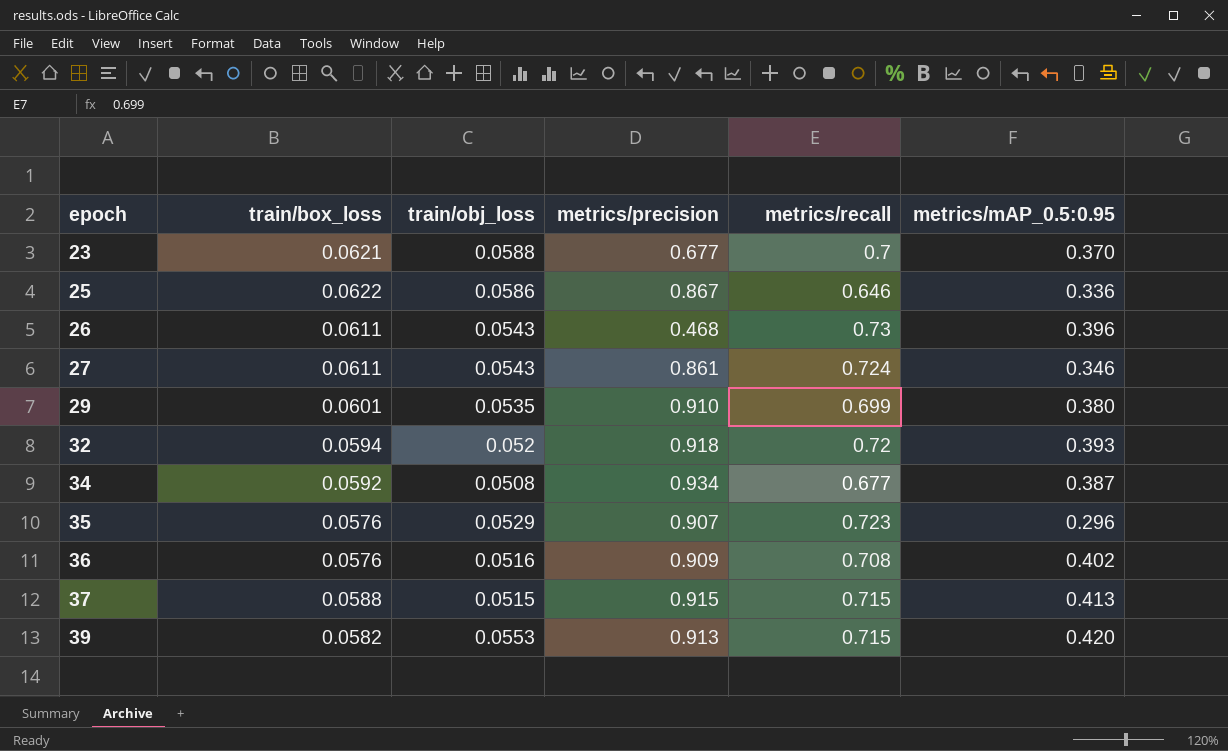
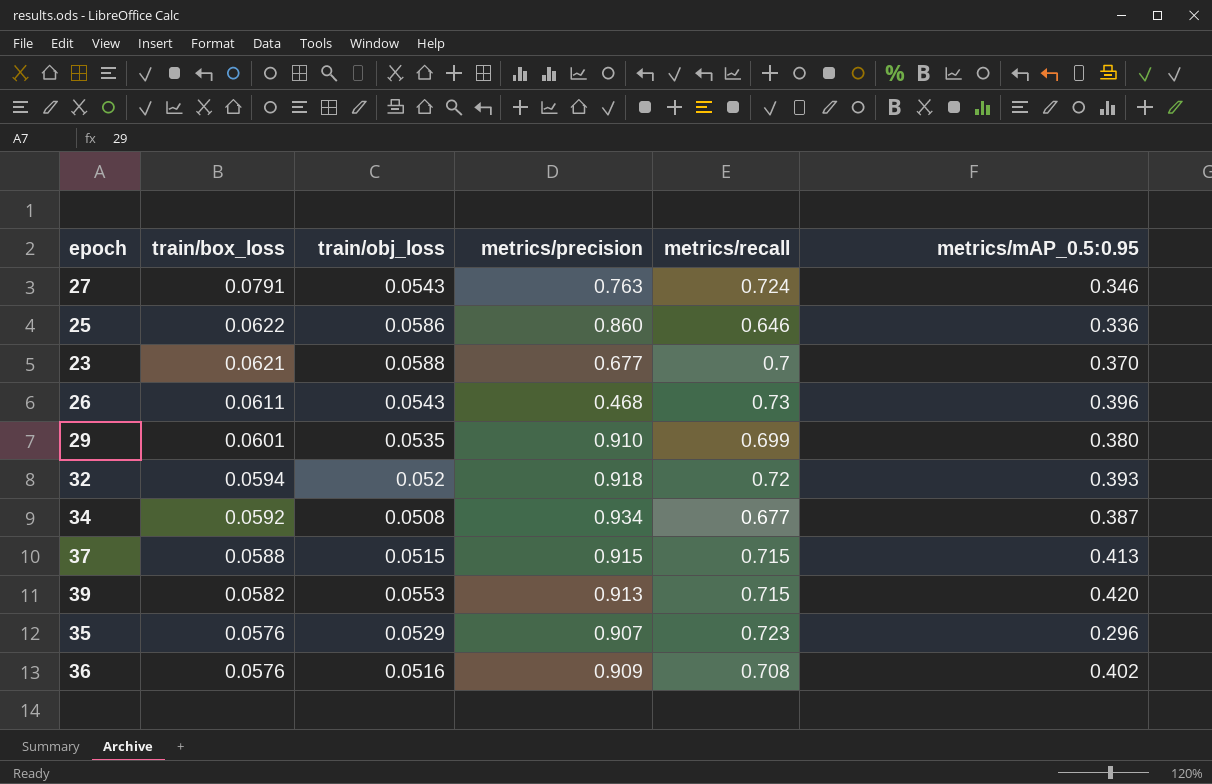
row order: epoch ascending -> train/box_loss descending
27 | train/box_loss: 0.0611 -> 0.0791
27 | metrics/precision: 0.861 -> 0.763
25 | metrics/precision: 0.867 -> 0.860

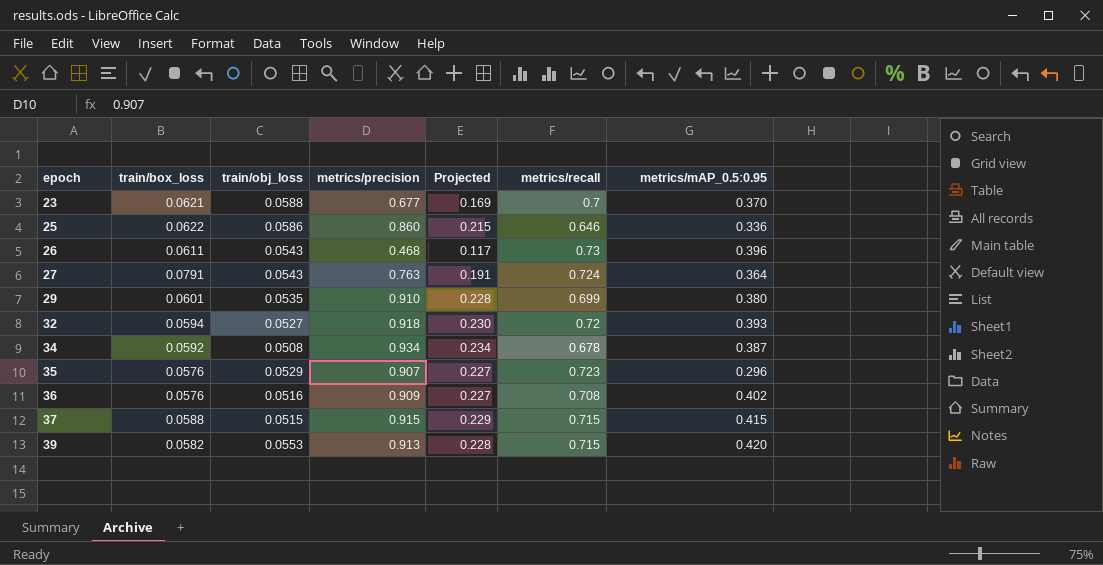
row order: train/box_loss descending -> epoch ascending
column Projected | formula: none -> [metrics/precision] * 0.25
27 | metrics/mAP_0.5:0.95: 0.346 -> 0.364
32 | train/obj_loss: 0.052 -> 0.0527
34 | metrics/recall: 0.677 -> 0.678
37 | metrics/mAP_0.5:0.95: 0.413 -> 0.415

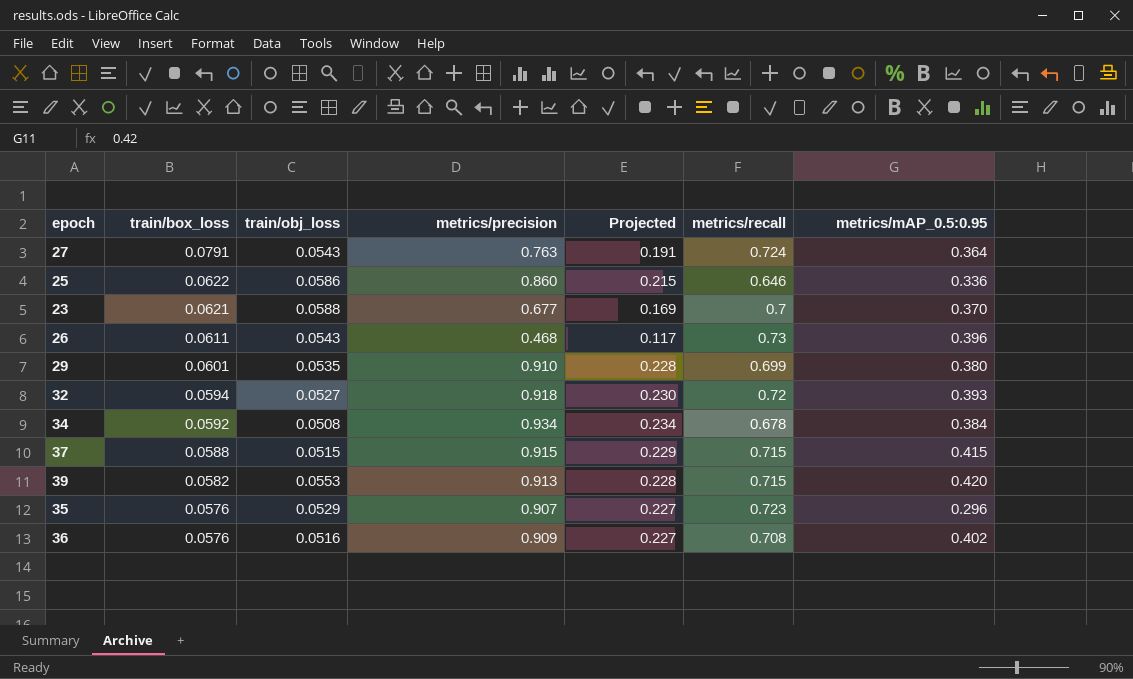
row order: epoch ascending -> train/box_loss descending
34 | metrics/mAP_0.5:0.95: 0.387 -> 0.384

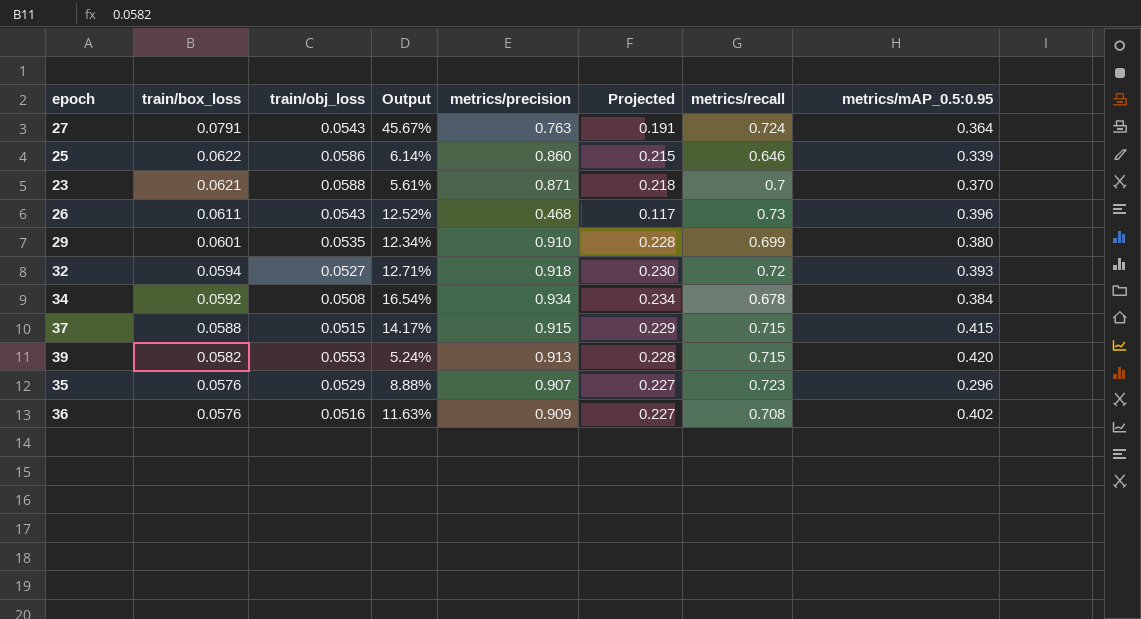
column Output | formula: none -> ([train/box_loss] - [train/obj_loss]) / [train/obj_loss]
25 | metrics/mAP_0.5:0.95: 0.336 -> 0.339
23 | metrics/precision: 0.677 -> 0.871
23 | Projected: 0.169 -> 0.218

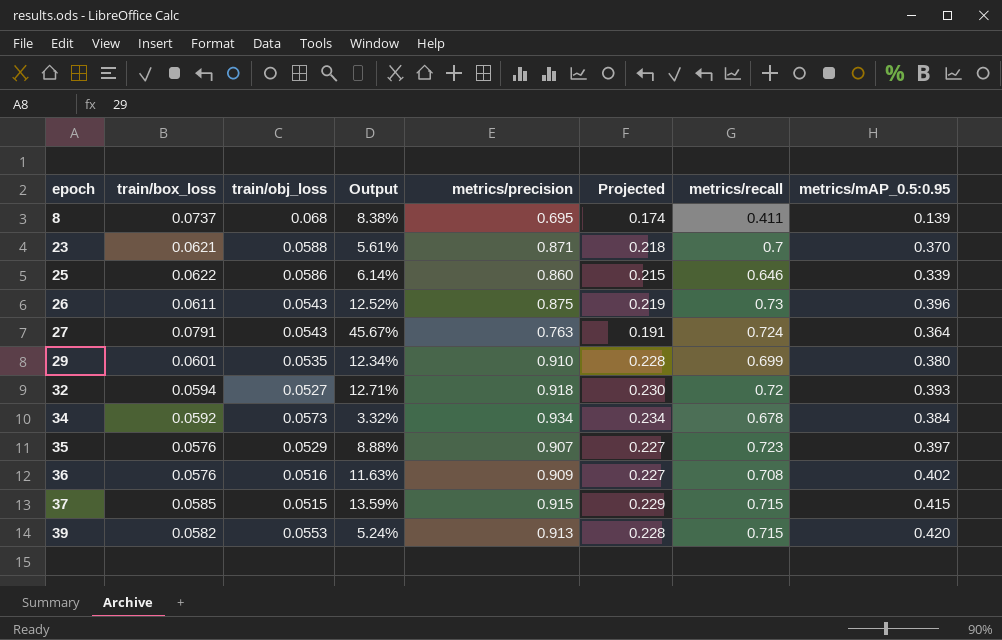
row order: train/box_loss descending -> epoch ascending
row 8: none -> 0.0737 | 0.068 | 8.38% | 0.695 | 0.174 | 0.411 | 0.139
26 | metrics/precision: 0.468 -> 0.875
26 | Projected: 0.117 -> 0.219
34 | train/obj_loss: 0.0508 -> 0.0573
34 | Output: 16.54% -> 3.32%
35 | metrics/mAP_0.5:0.95: 0.296 -> 0.397
37 | train/box_loss: 0.0588 -> 0.0585
37 | Output: 14.17% -> 13.59%

